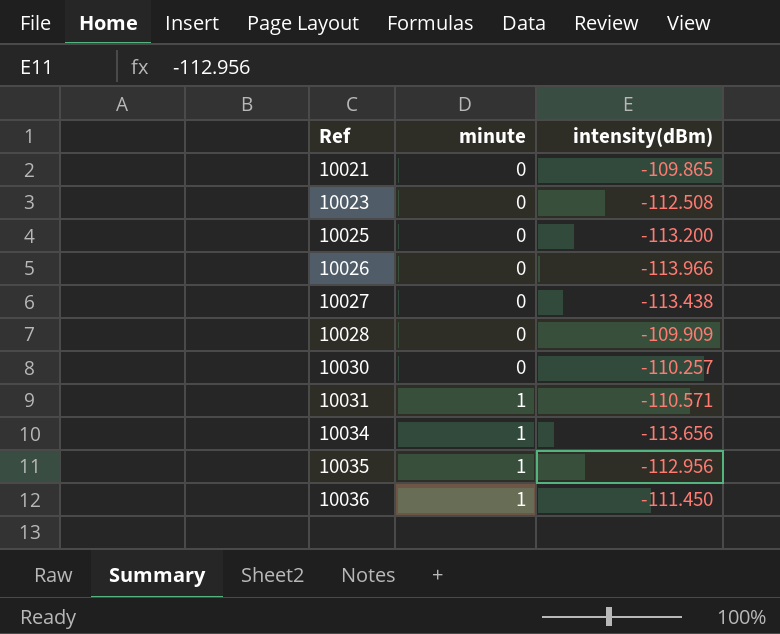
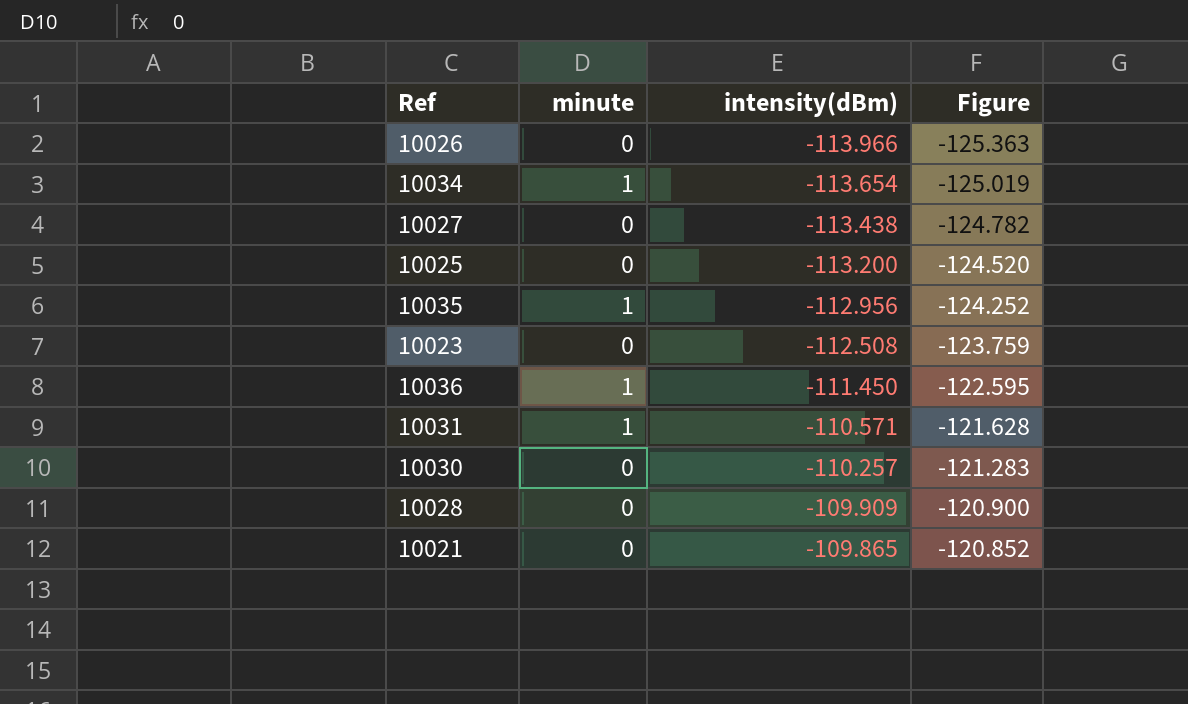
row order: Ref ascending -> intensity(dBm) ascending
column Figure | formula: none -> [intensity(dBm)] * 1.1
10034 | intensity(dBm): -113.656 -> -113.654

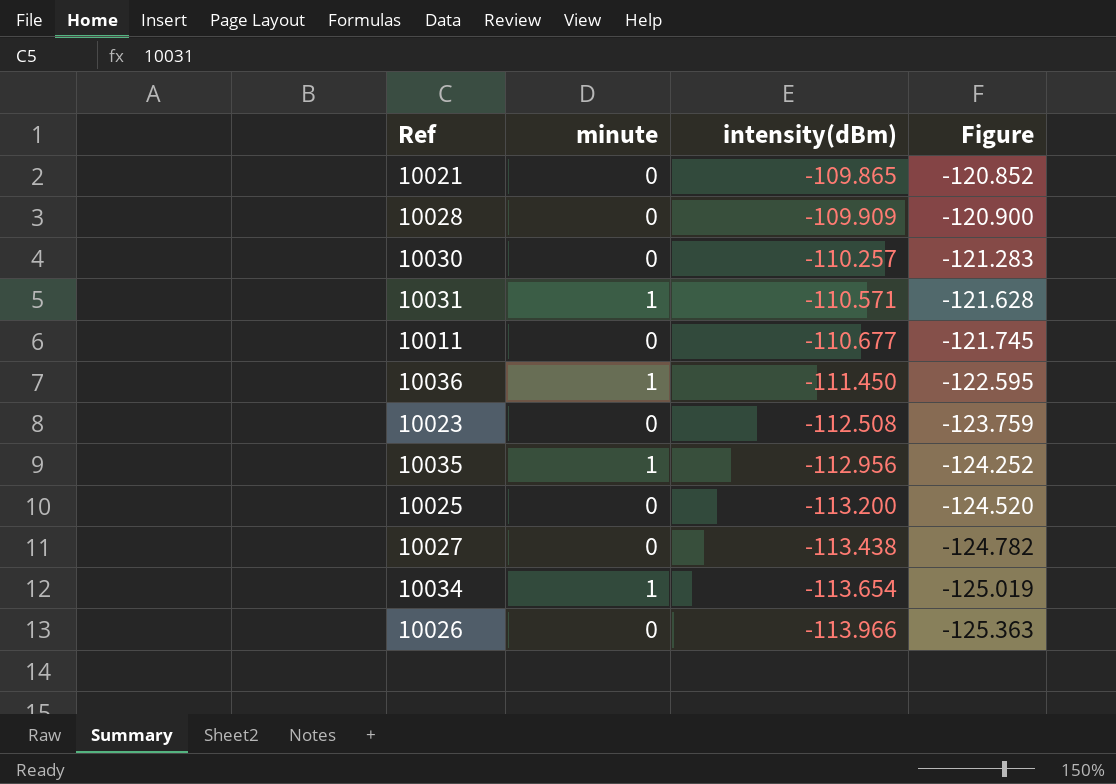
row order: intensity(dBm) ascending -> intensity(dBm) descending
row 10011: none -> 0 | -110.677 | -121.745

